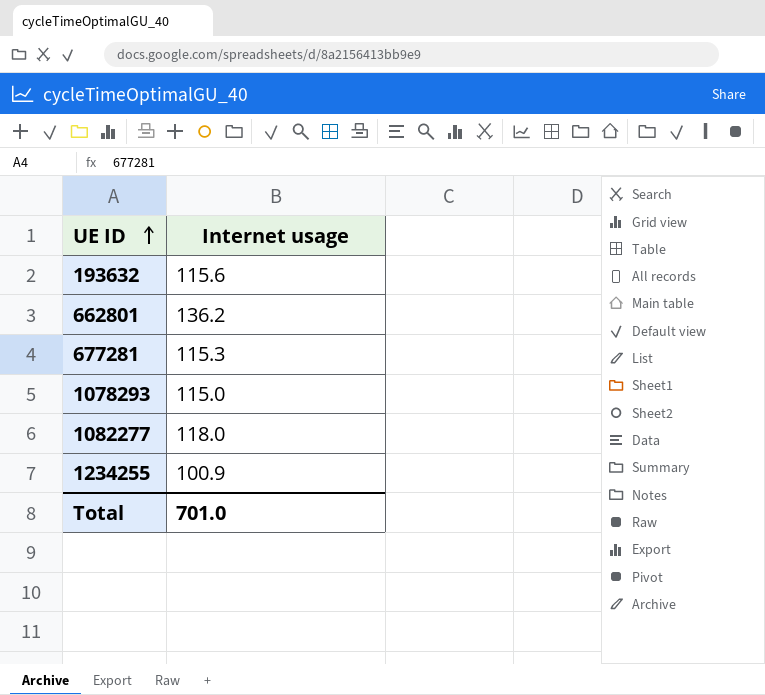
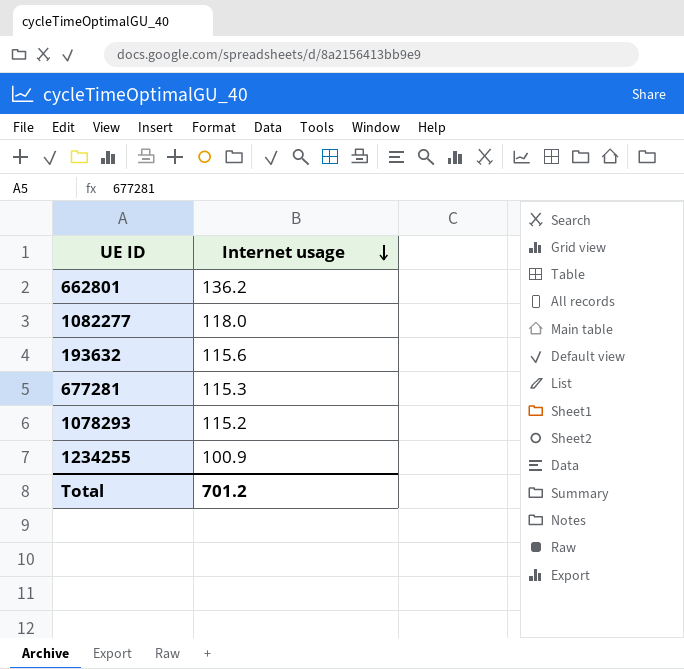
row order: UE ID ascending -> Internet usage descending
1078293 | Internet usage: 115.0 -> 115.2
Total | Internet usage: 701.0 -> 701.2

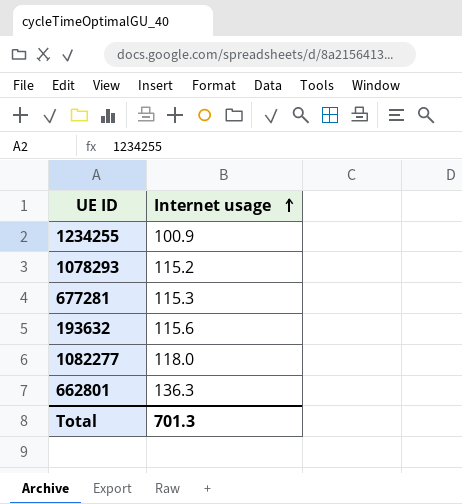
row order: Internet usage descending -> Internet usage ascending
662801 | Internet usage: 136.2 -> 136.3
Total | Internet usage: 701.2 -> 701.3

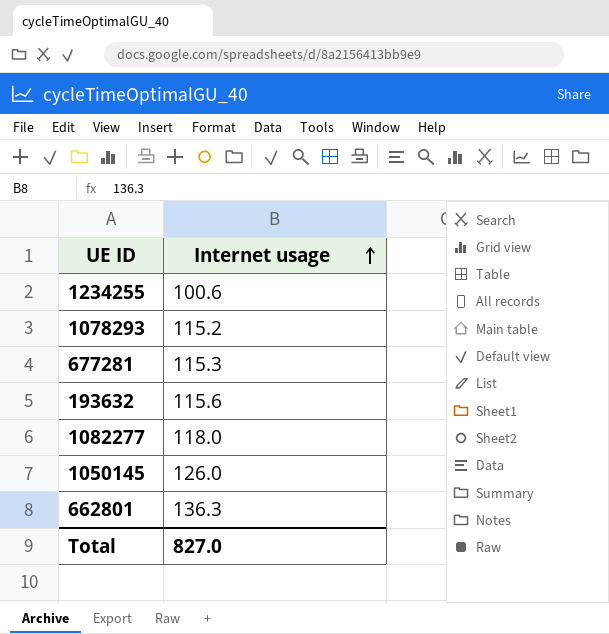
1234255 | Internet usage: 100.9 -> 100.6
row 1050145: none -> 126.0
Total | Internet usage: 701.3 -> 827.0

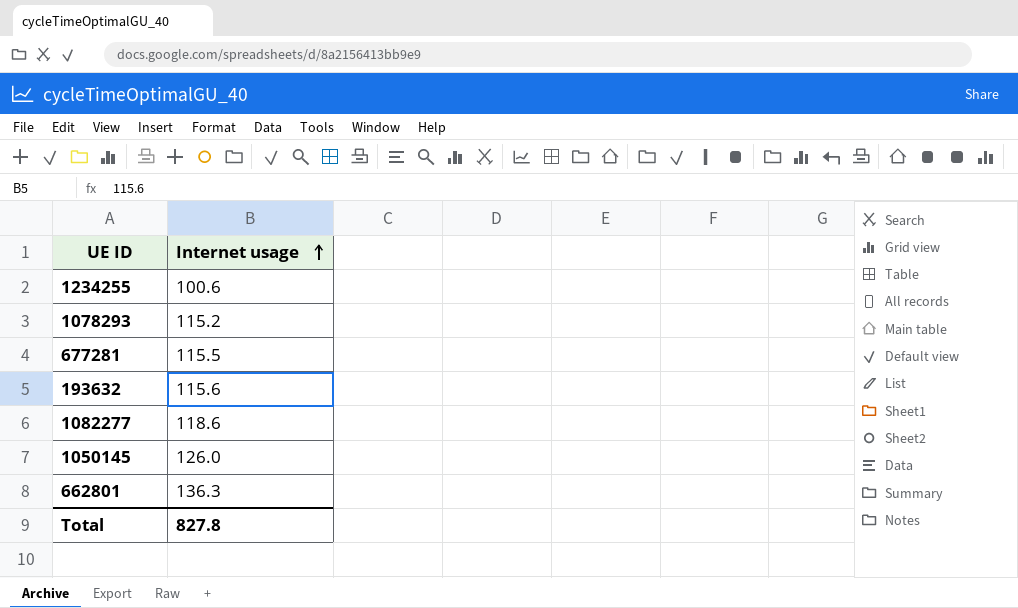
677281 | Internet usage: 115.3 -> 115.5
1082277 | Internet usage: 118.0 -> 118.6
Total | Internet usage: 827.0 -> 827.8

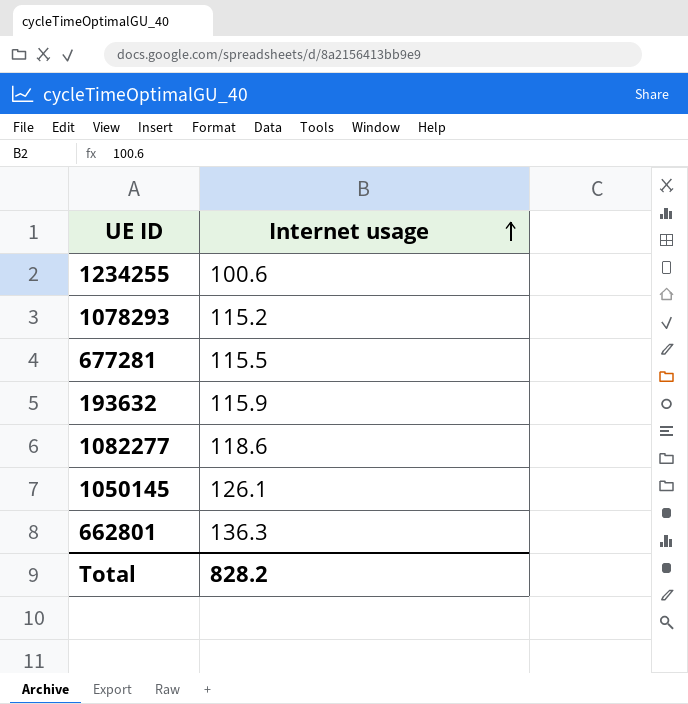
193632 | Internet usage: 115.6 -> 115.9
1050145 | Internet usage: 126.0 -> 126.1
Total | Internet usage: 827.8 -> 828.2

